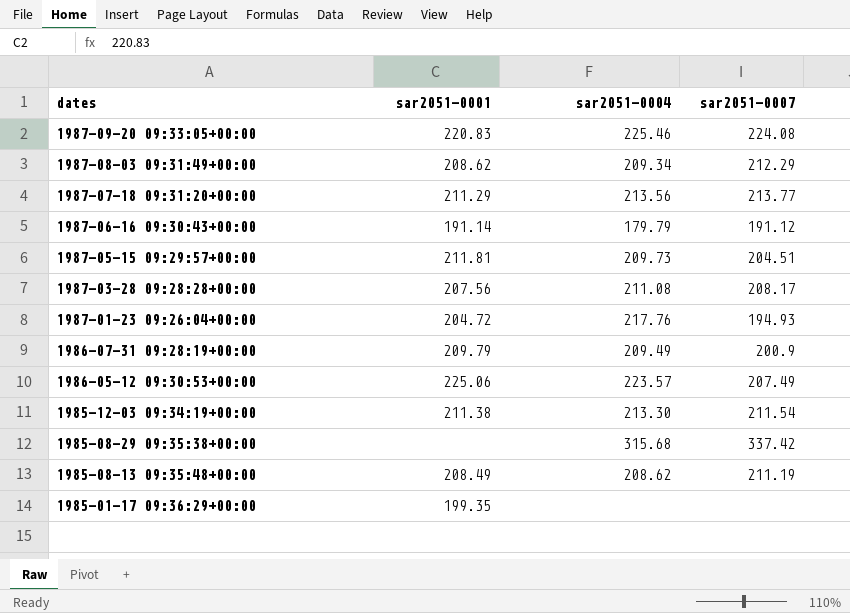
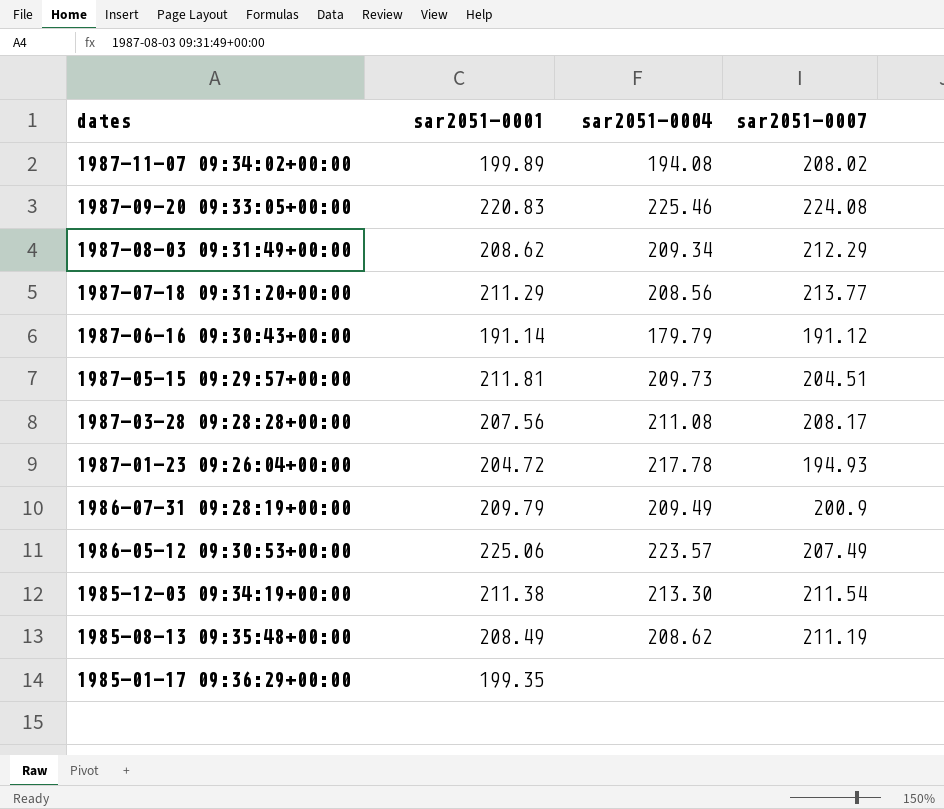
row 1985-08-29 09:35:38+00:00: none | 315.68 | 337.42 -> none
row 1987-11-07 09:34:02+00:00: none -> 199.89 | 194.08 | 208.02
1987-07-18 09:31:20+00:00 | sar2051-0004: 213.56 -> 208.56
1987-01-23 09:26:04+00:00 | sar2051-0004: 217.76 -> 217.78

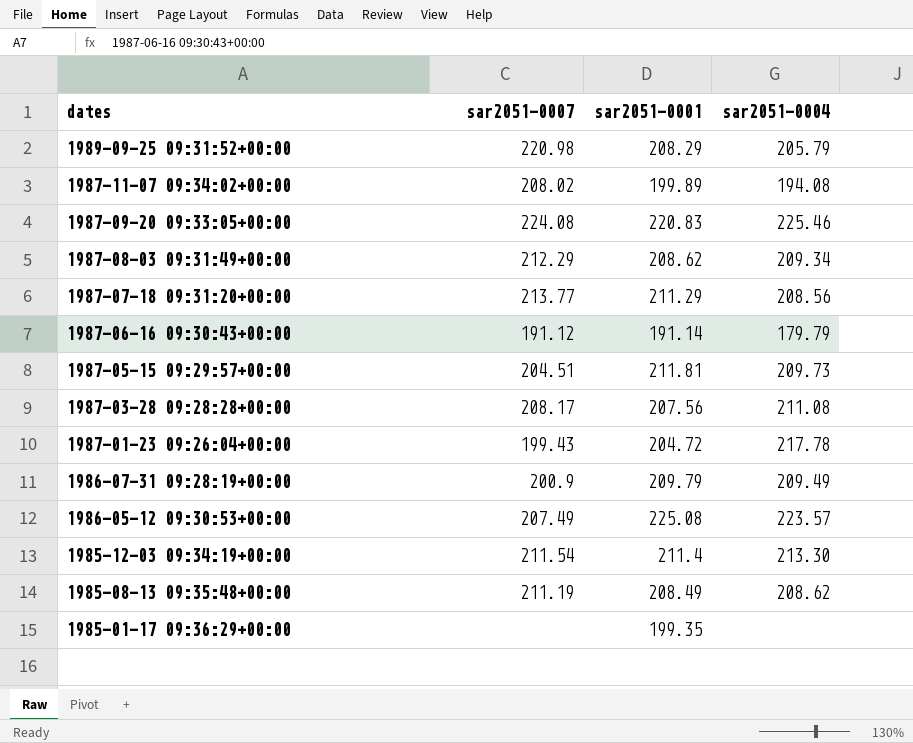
column sar2051-0007 | position: 4 -> 2
row 1989-09-25 09:31:52+00:00: none -> 220.98 | 208.29 | 205.79
1987-01-23 09:26:04+00:00 | sar2051-0007: 194.93 -> 199.43
1986-05-12 09:30:53+00:00 | sar2051-0001: 225.06 -> 225.08
1985-12-03 09:34:19+00:00 | sar2051-0001: 211.38 -> 211.4

